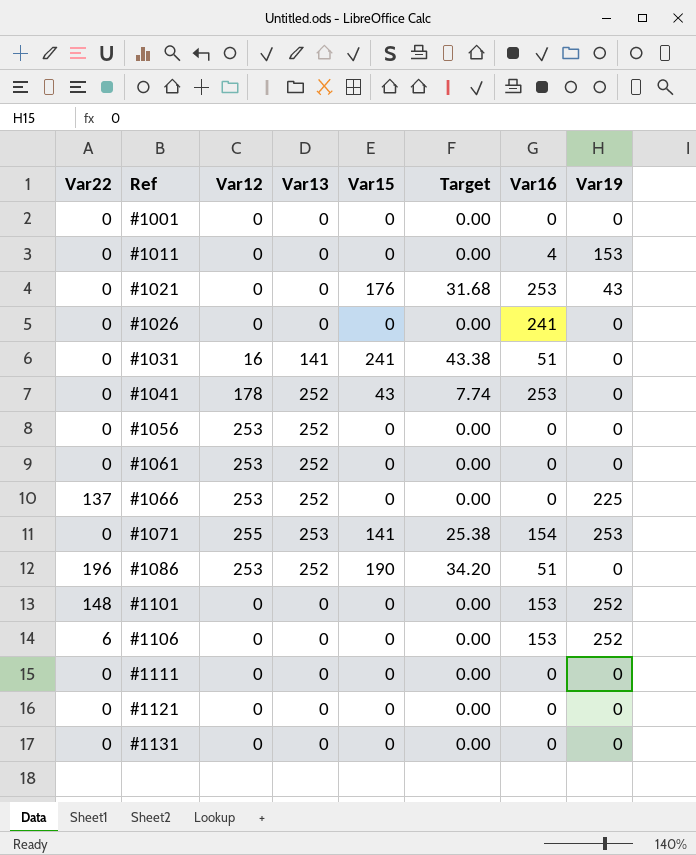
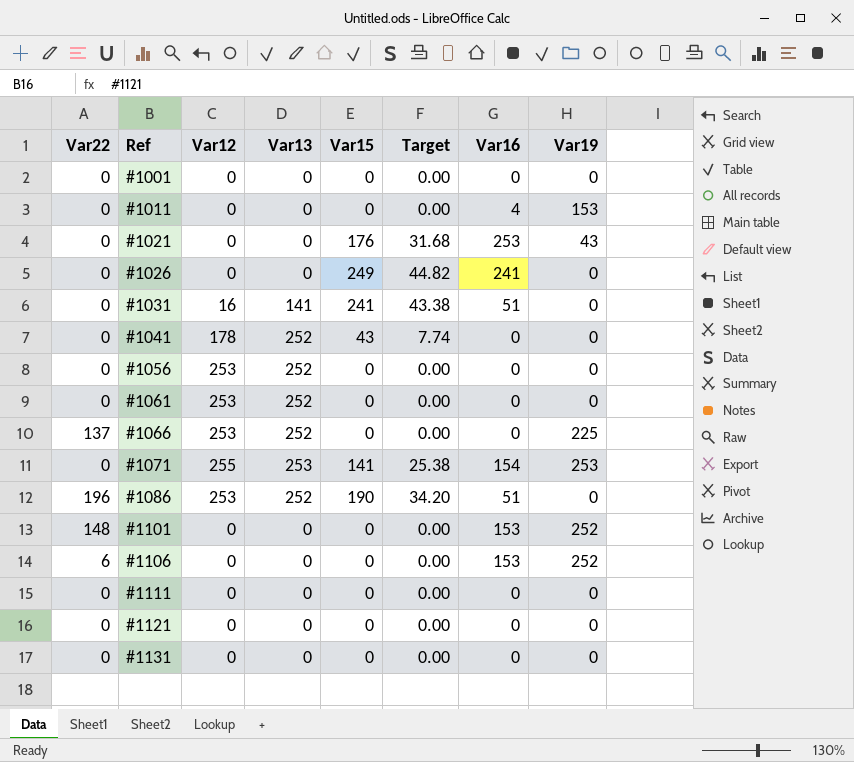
#1026 | Var15: 0 -> 249
#1026 | Target: 0.00 -> 44.82
#1041 | Var16: 253 -> 0

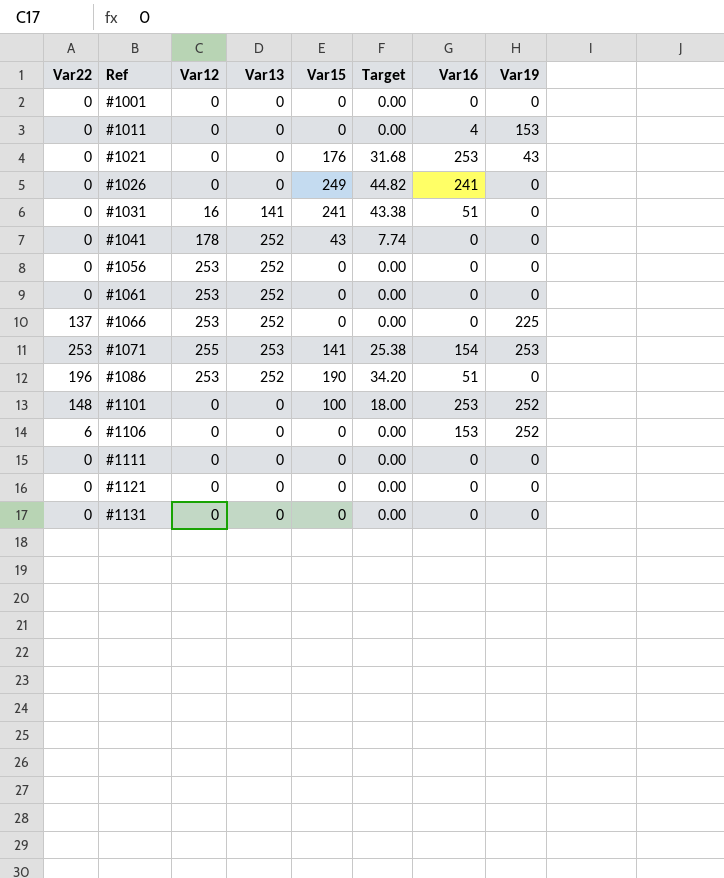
#1071 | Var22: 0 -> 253
#1101 | Var15: 0 -> 100
#1101 | Target: 0.00 -> 18.00
#1101 | Var16: 153 -> 253

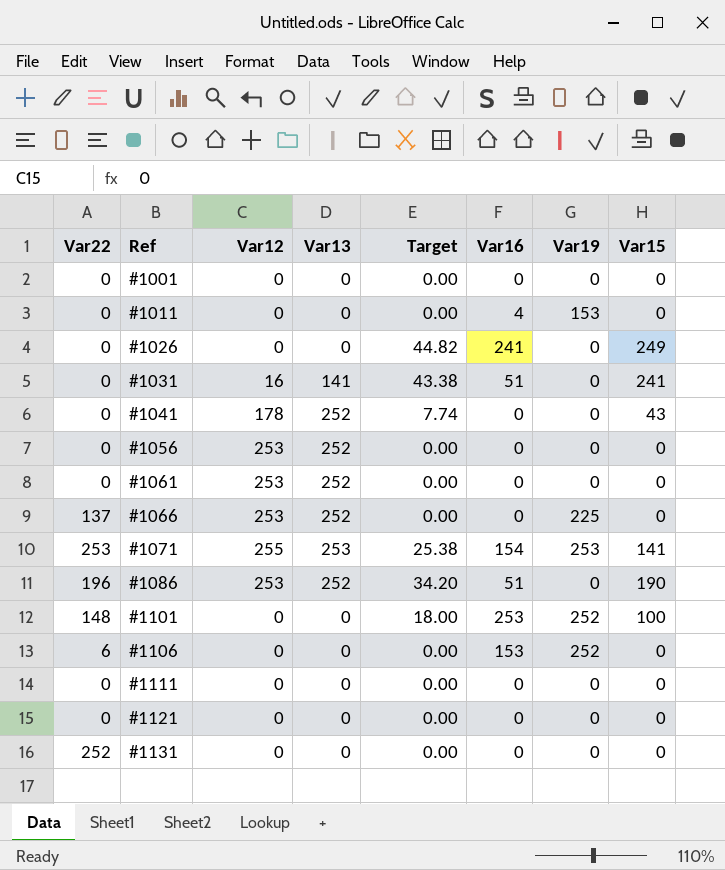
column Var15 | position: 5 -> 8
row #1021: 0 | 0 | 0 | 176 | 31.68 | 253 | 43 -> none
#1131 | Var22: 0 -> 252

